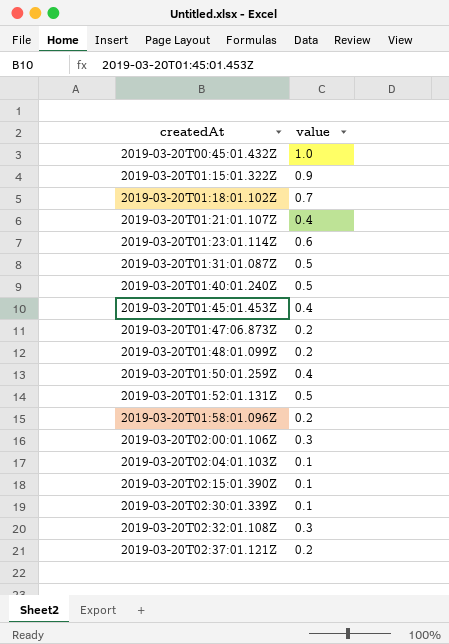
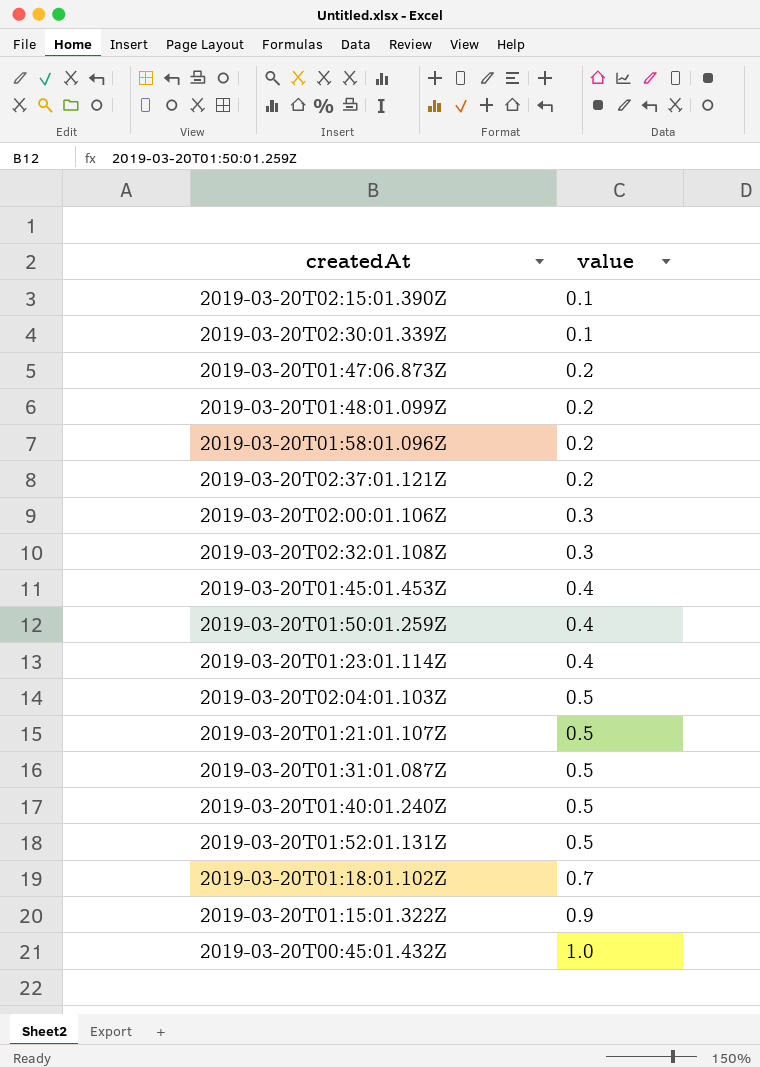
row order: createdAt ascending -> value ascending
2019-03-20T01:23:01.114Z | value: 0.6 -> 0.4
2019-03-20T02:04:01.103Z | value: 0.1 -> 0.5
2019-03-20T01:21:01.107Z | value: 0.4 -> 0.5

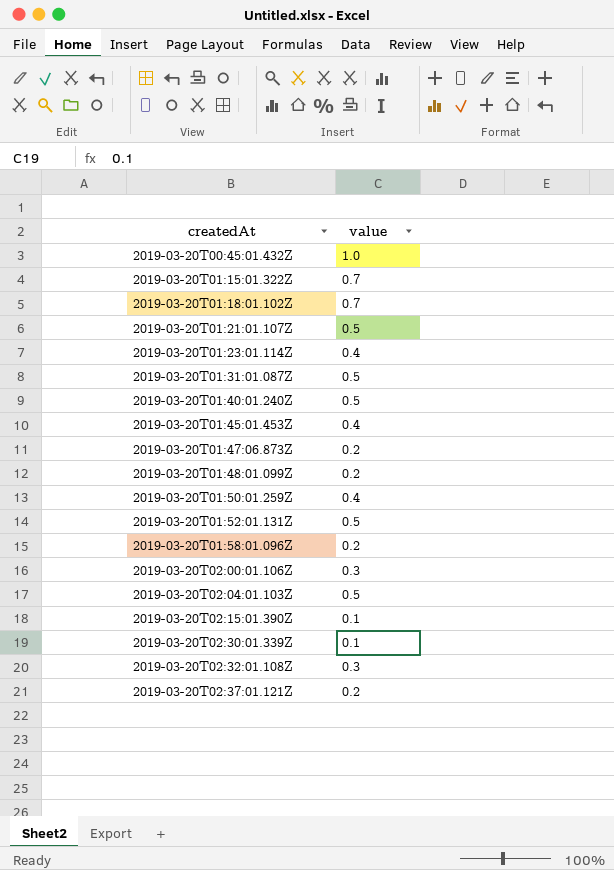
row order: value ascending -> createdAt ascending
2019-03-20T01:15:01.322Z | value: 0.9 -> 0.7

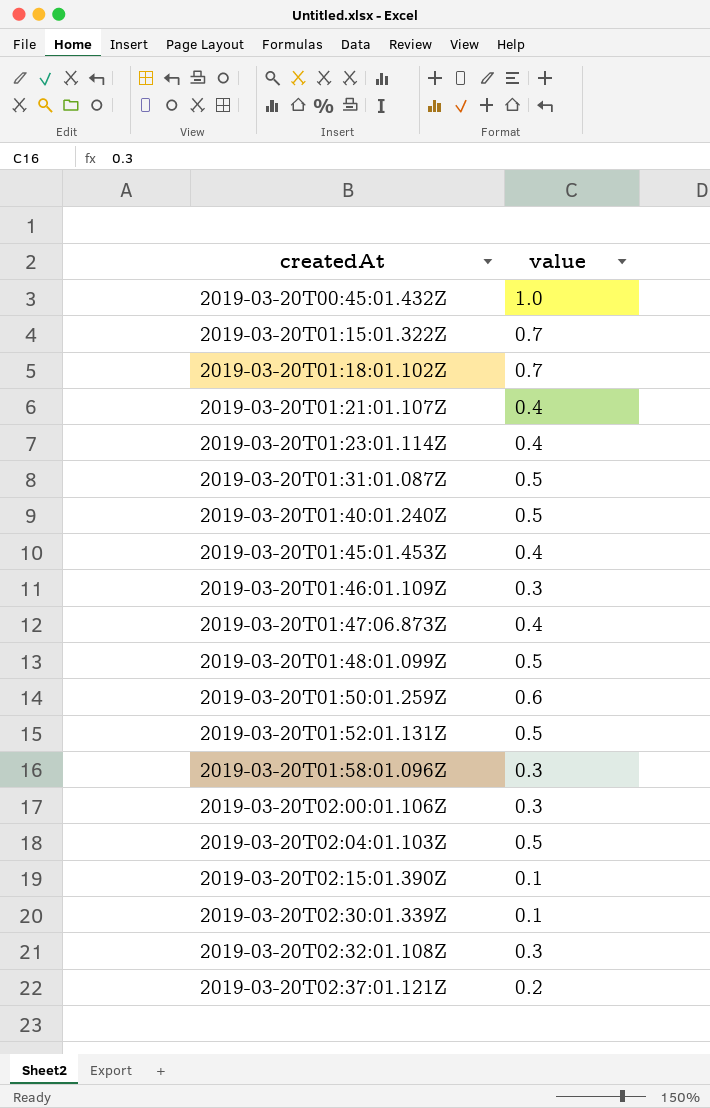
2019-03-20T01:21:01.107Z | value: 0.5 -> 0.4
row 2019-03-20T01:46:01.109Z: none -> 0.3
2019-03-20T01:47:06.873Z | value: 0.2 -> 0.4
2019-03-20T01:48:01.099Z | value: 0.2 -> 0.5
2019-03-20T01:50:01.259Z | value: 0.4 -> 0.6
2019-03-20T01:58:01.096Z | value: 0.2 -> 0.3

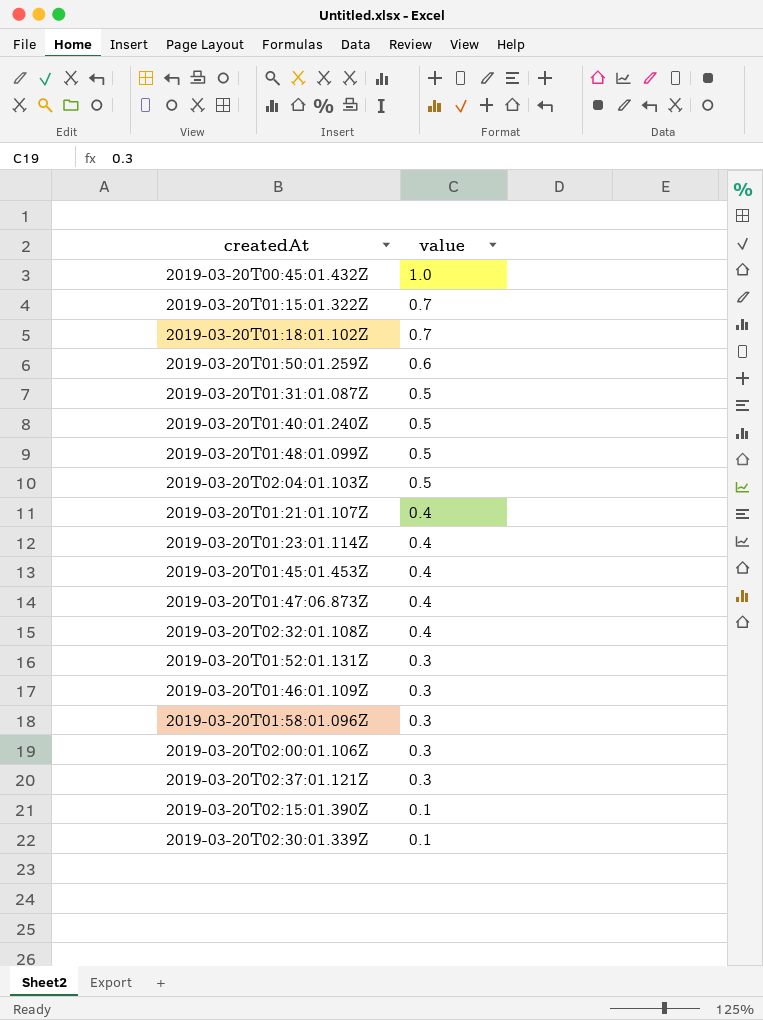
row order: createdAt ascending -> value descending
2019-03-20T02:32:01.108Z | value: 0.3 -> 0.4
2019-03-20T01:52:01.131Z | value: 0.5 -> 0.3
2019-03-20T02:37:01.121Z | value: 0.2 -> 0.3

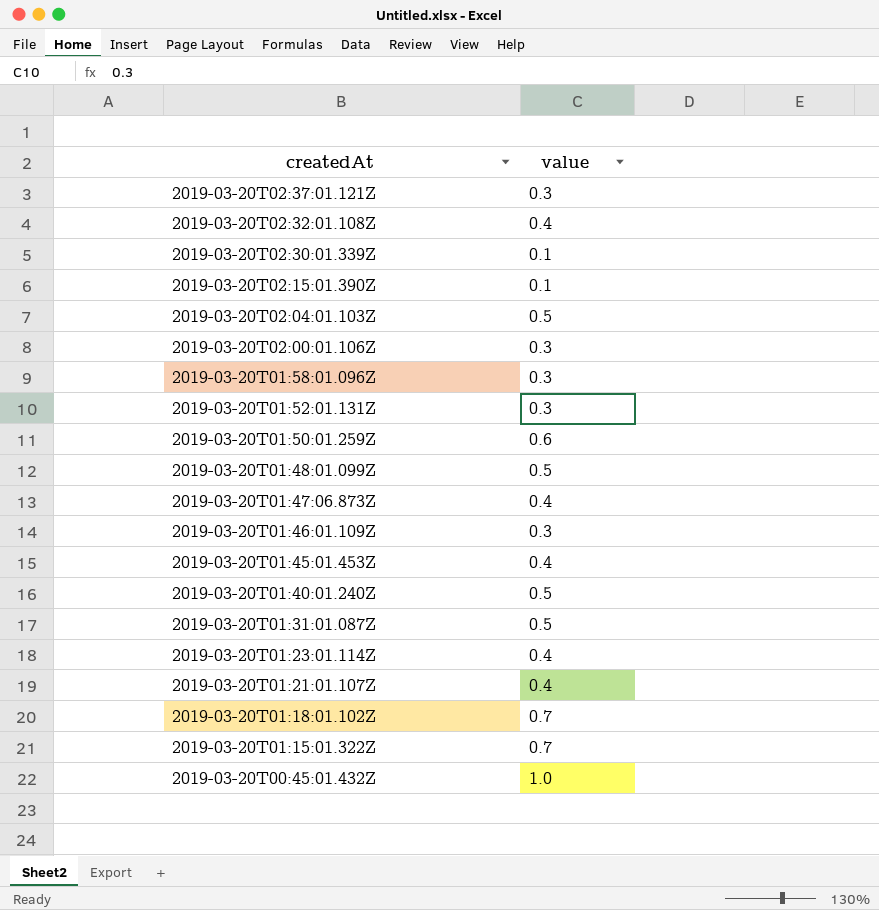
row order: value descending -> createdAt descending

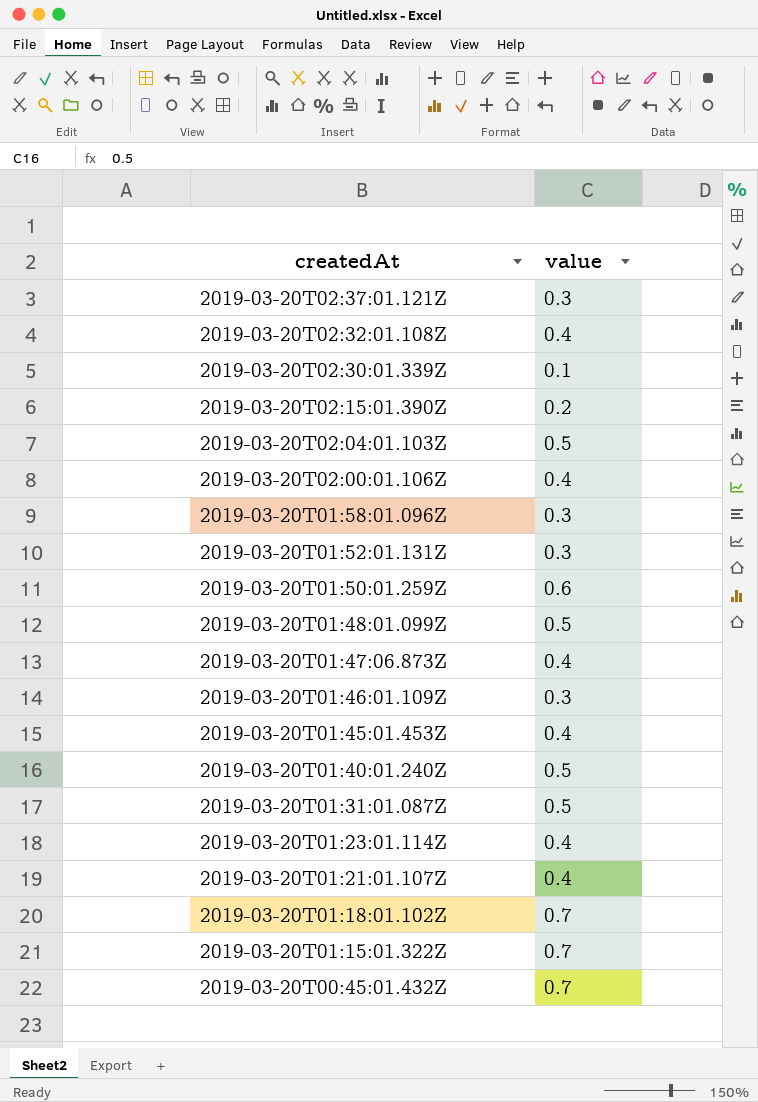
2019-03-20T02:15:01.390Z | value: 0.1 -> 0.2
2019-03-20T02:00:01.106Z | value: 0.3 -> 0.4
2019-03-20T00:45:01.432Z | value: 1.0 -> 0.7

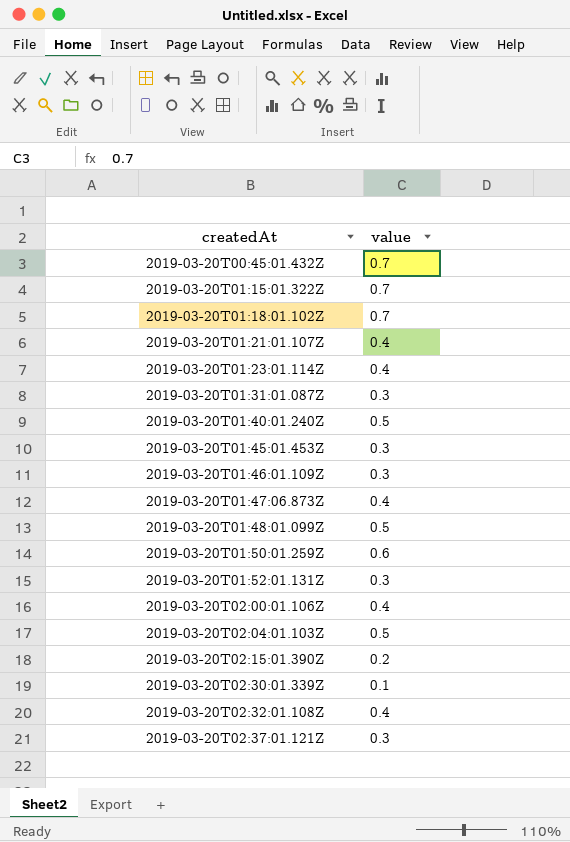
row order: createdAt descending -> createdAt ascending
row 2019-03-20T01:58:01.096Z: 0.3 -> none
2019-03-20T01:31:01.087Z | value: 0.5 -> 0.3
2019-03-20T01:45:01.453Z | value: 0.4 -> 0.3

